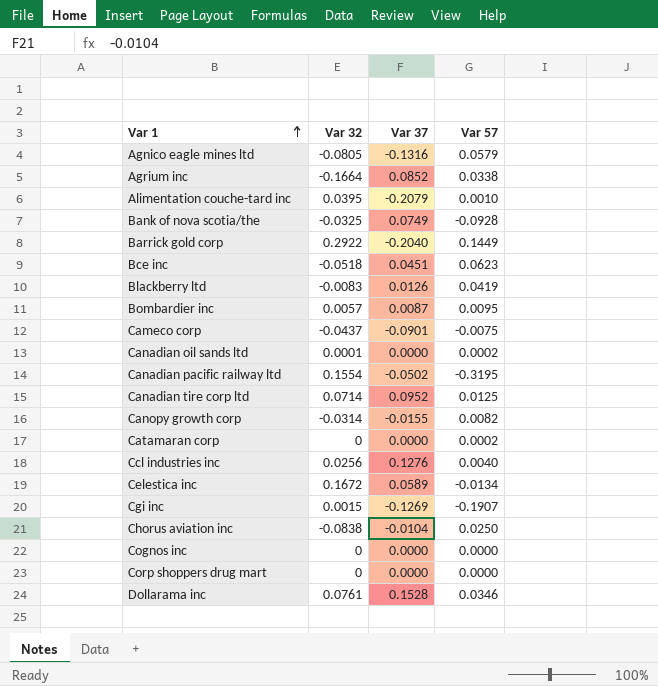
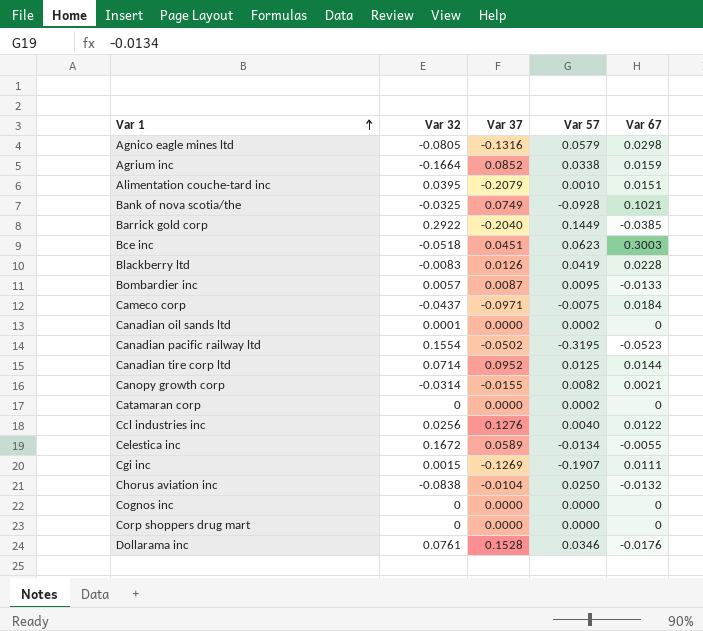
column Var 67 | position: none -> 5
Cameco corp | Var 37: -0.0901 -> -0.0971

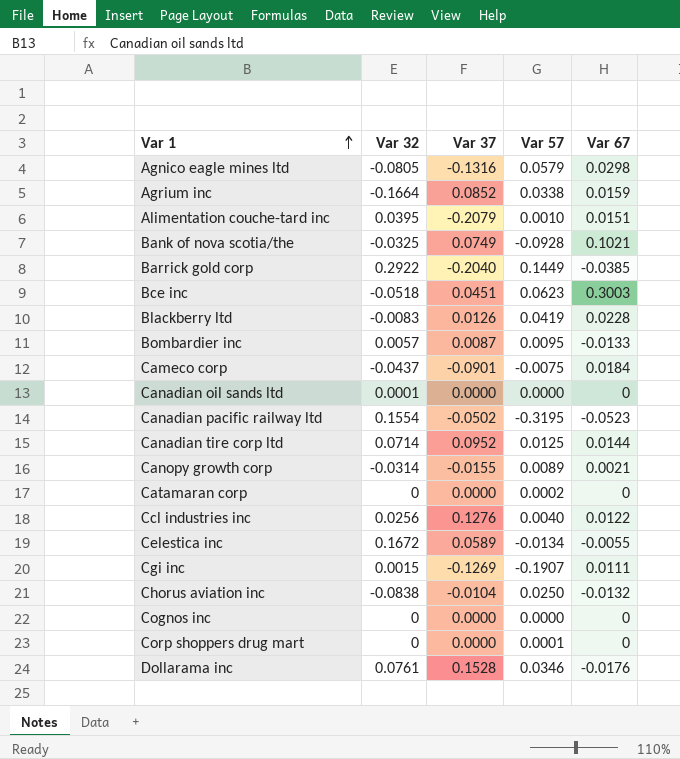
Cameco corp | Var 37: -0.0971 -> -0.0901
Canadian oil sands ltd | Var 57: 0.0002 -> 0.0000
Canopy growth corp | Var 57: 0.0082 -> 0.0089
Corp shoppers drug mart | Var 57: 0.0000 -> 0.0001

